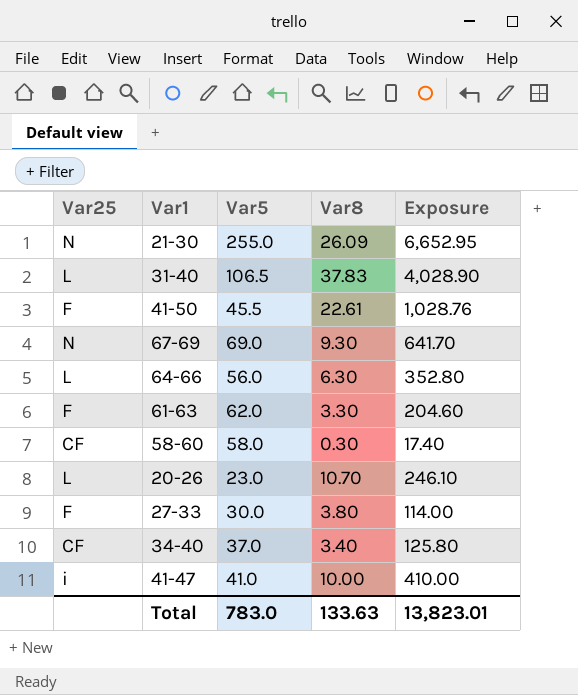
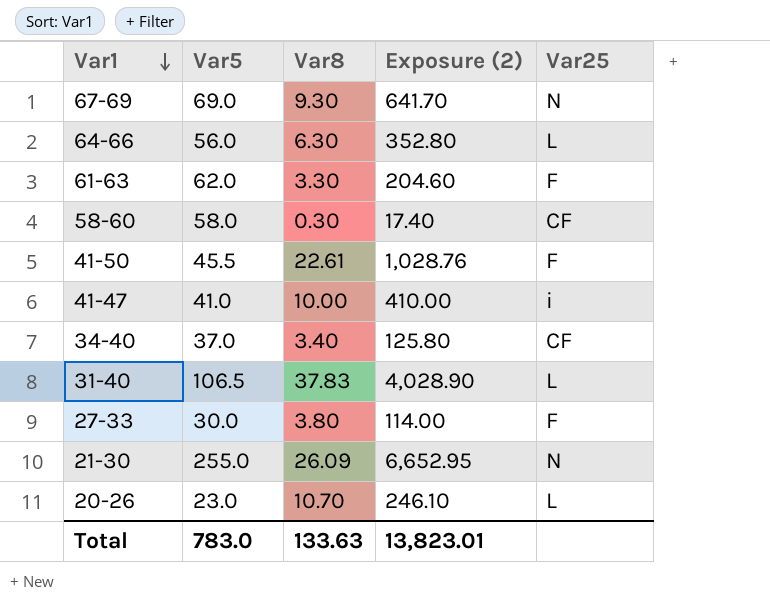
row order: none -> Var1 descending
column name: Exposure -> Exposure (2)
column Var25 | position: 1 -> 5

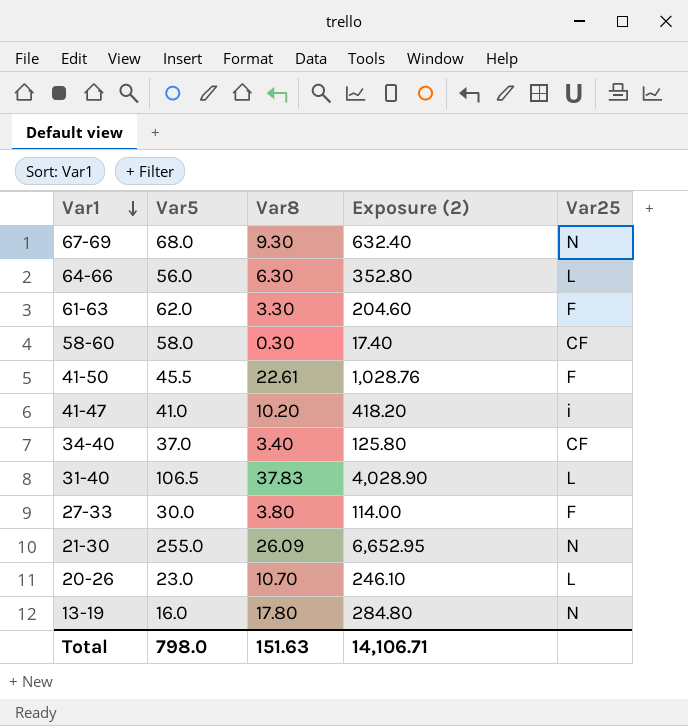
67-69 | Var5: 69.0 -> 68.0
67-69 | Exposure (2): 641.70 -> 632.40
41-47 | Var8: 10.00 -> 10.20
41-47 | Exposure (2): 410.00 -> 418.20
row 13-19: none -> 16.0 | 17.80 | 284.80 | N
Total | Var5: 783.0 -> 798.0
Total | Var8: 133.63 -> 151.63
Total | Exposure (2): 13,823.01 -> 14,106.71

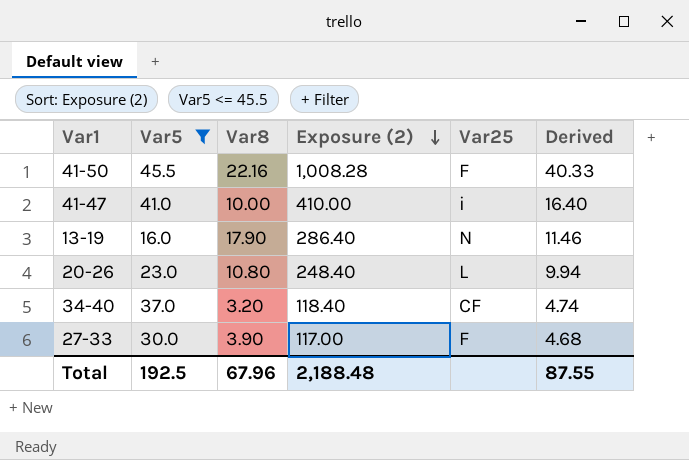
filter: none -> Var5 <= 45.5
row order: Var1 descending -> Exposure (2) descending
column Derived | formula: none -> [Exposure (2)] * 0.04
41-50 | Var8: 22.61 -> 22.16
41-50 | Exposure (2): 1,028.76 -> 1,008.28
41-47 | Var8: 10.20 -> 10.00
41-47 | Exposure (2): 418.20 -> 410.00
13-19 | Var8: 17.80 -> 17.90
13-19 | Exposure (2): 284.80 -> 286.40
20-26 | Var8: 10.70 -> 10.80
20-26 | Exposure (2): 246.10 -> 248.40
34-40 | Var8: 3.40 -> 3.20
34-40 | Exposure (2): 125.80 -> 118.40
27-33 | Var8: 3.80 -> 3.90
27-33 | Exposure (2): 114.00 -> 117.00
Total | Var5: 798.0 -> 192.5
Total | Var8: 151.63 -> 67.96
Total | Exposure (2): 14,106.71 -> 2,188.48

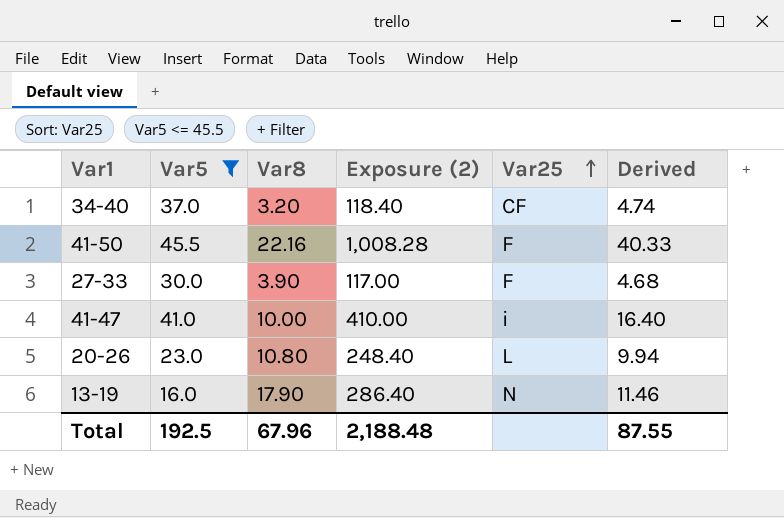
row order: Exposure (2) descending -> Var25 ascending

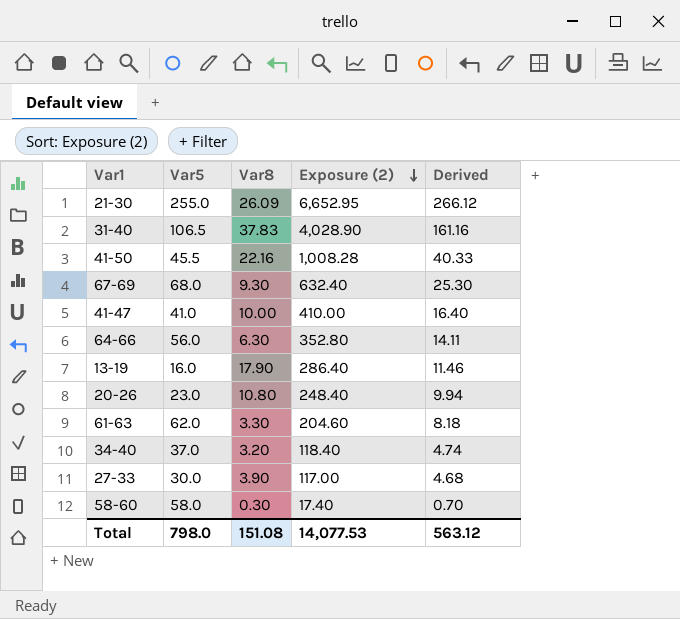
filter: Var5 <= 45.5 -> none
row order: Var25 ascending -> Exposure (2) descending
column Var25 | position: 5 -> none
Total | Var5: 192.5 -> 798.0
Total | Var8: 67.96 -> 151.08
Total | Exposure (2): 2,188.48 -> 14,077.53
Total | Derived: 87.55 -> 563.12

